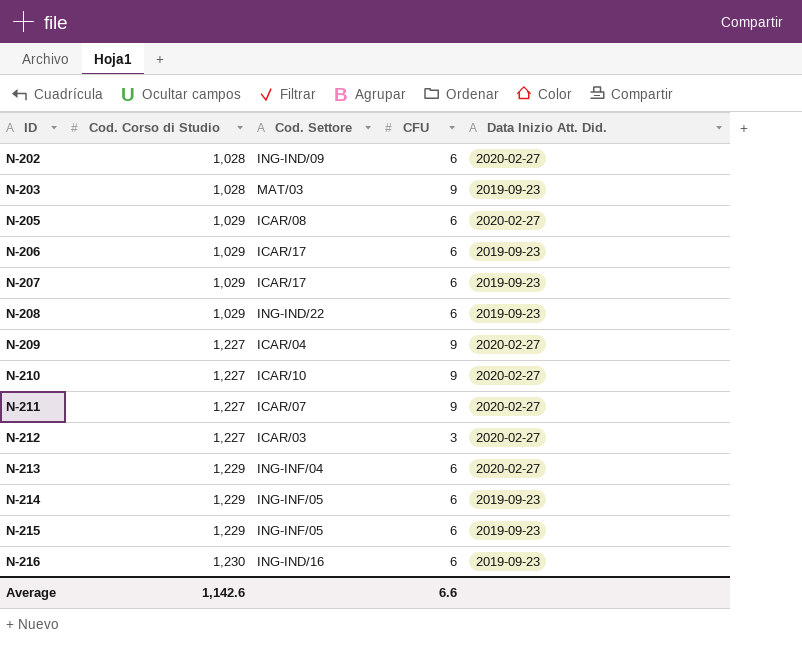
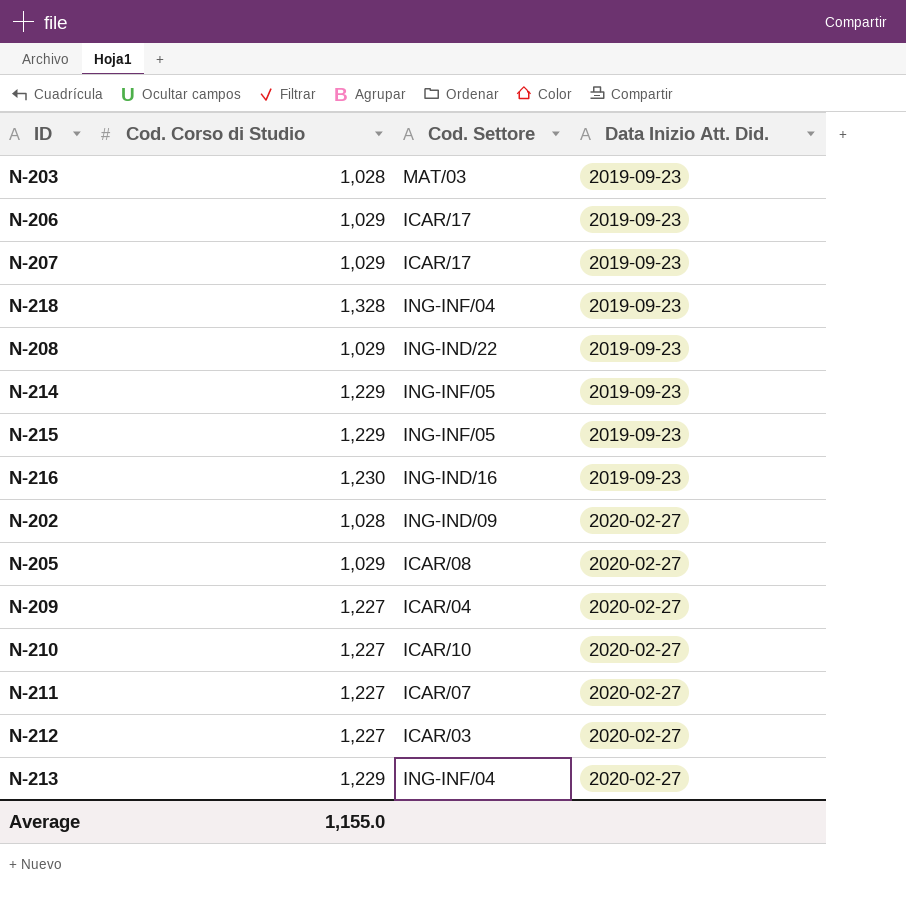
row order: ID ascending -> Data Inizio Att. Did. ascending
column CFU | position: 4 -> none
row N-218: none -> 1,328 | ING-INF/04 | 2019-09-23
Average | Cod. Corso di Studio: 1,142.6 -> 1,155.0

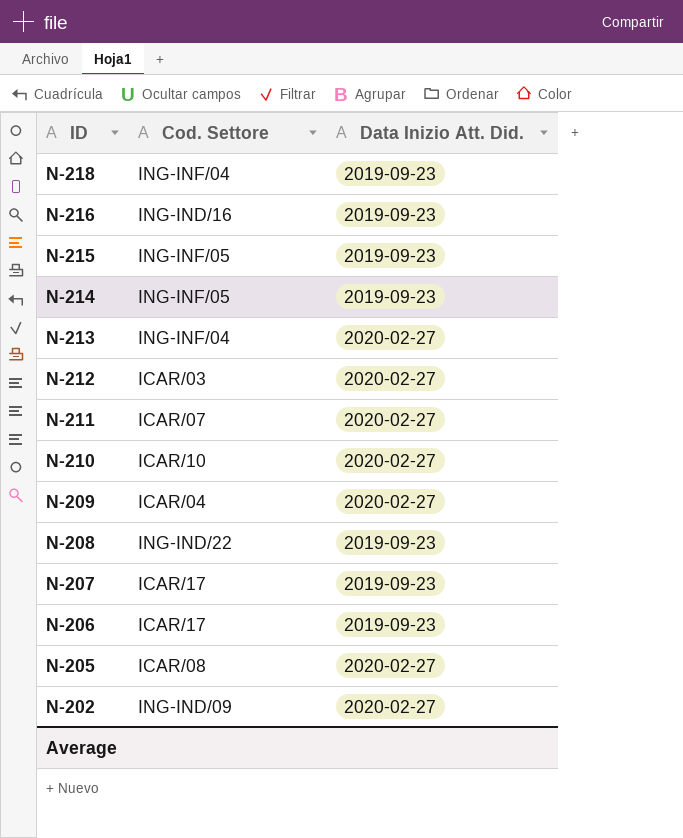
row order: Data Inizio Att. Did. ascending -> ID descending
column Cod. Corso di Studio | position: 2 -> none
row N-203: 1,028 | MAT/03 | 2019-09-23 -> none

